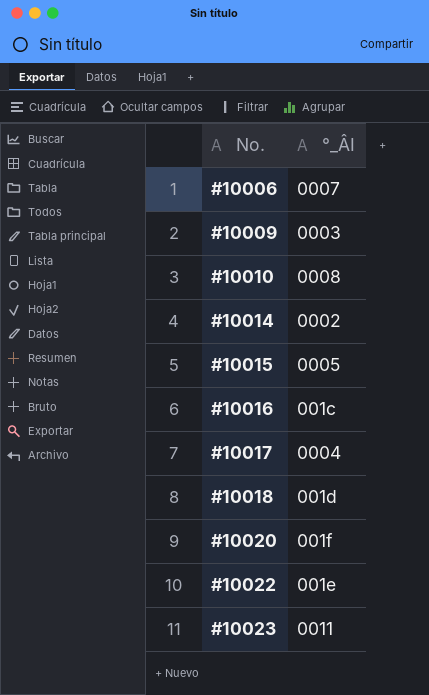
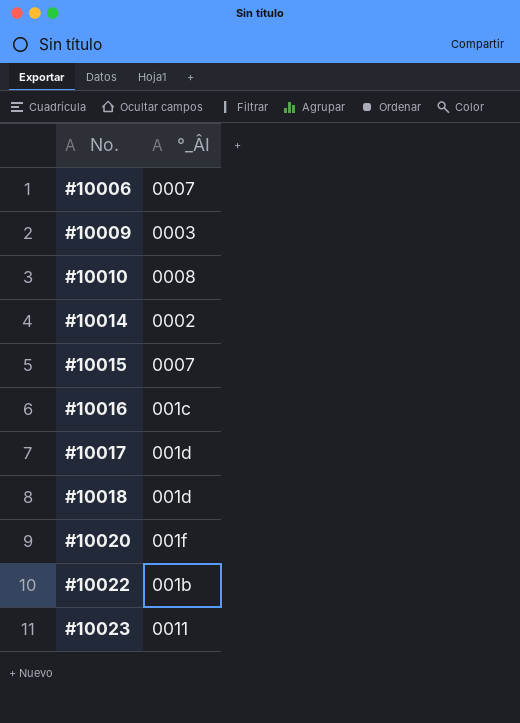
#10015 | °_ÂI: 0005 -> 0007
#10017 | °_ÂI: 0004 -> 001d
#10022 | °_ÂI: 001e -> 001b

